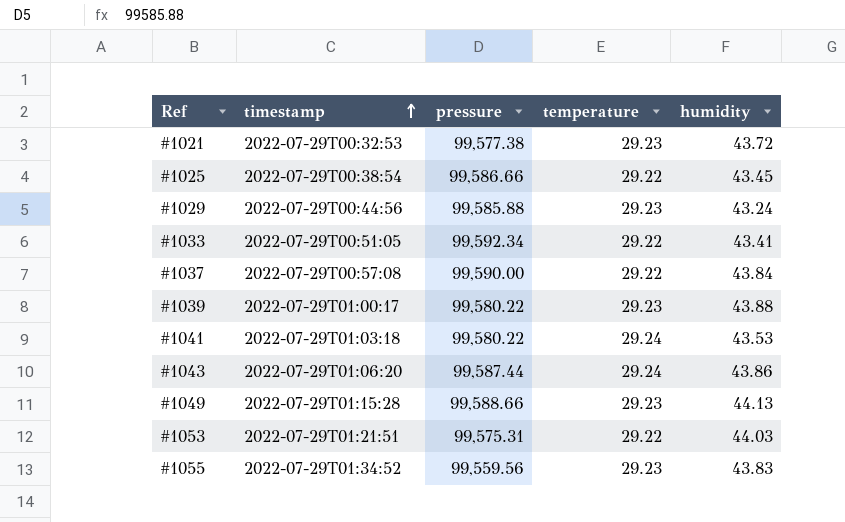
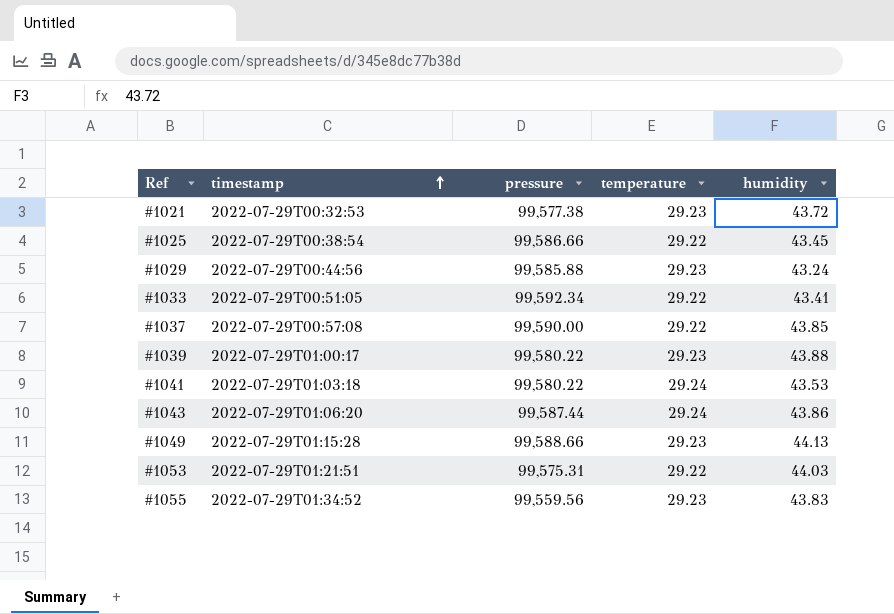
#1037 | humidity: 43.84 -> 43.85

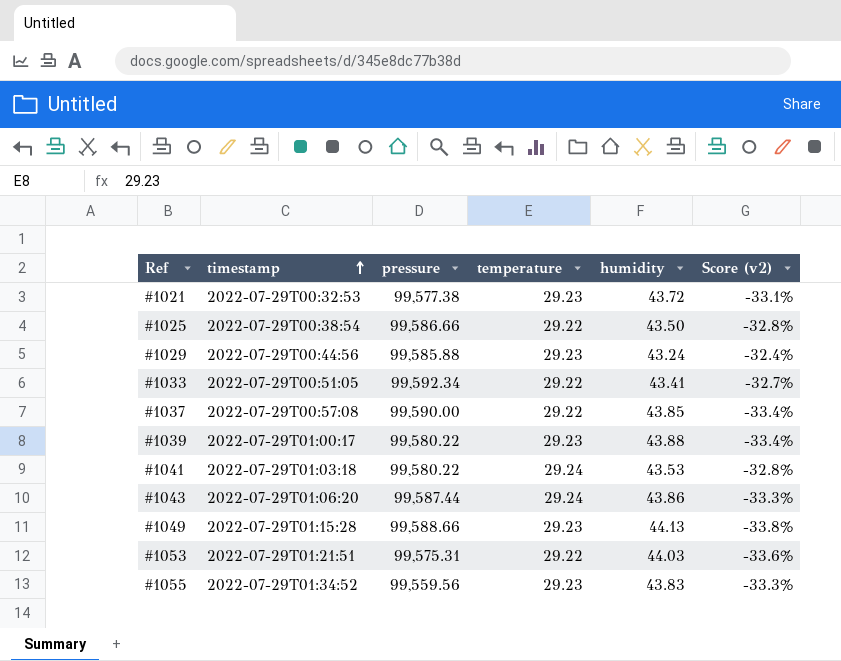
column Score (v2) | formula: none -> ([temperature] - [humidity]) / [humidity]
#1025 | humidity: 43.45 -> 43.50

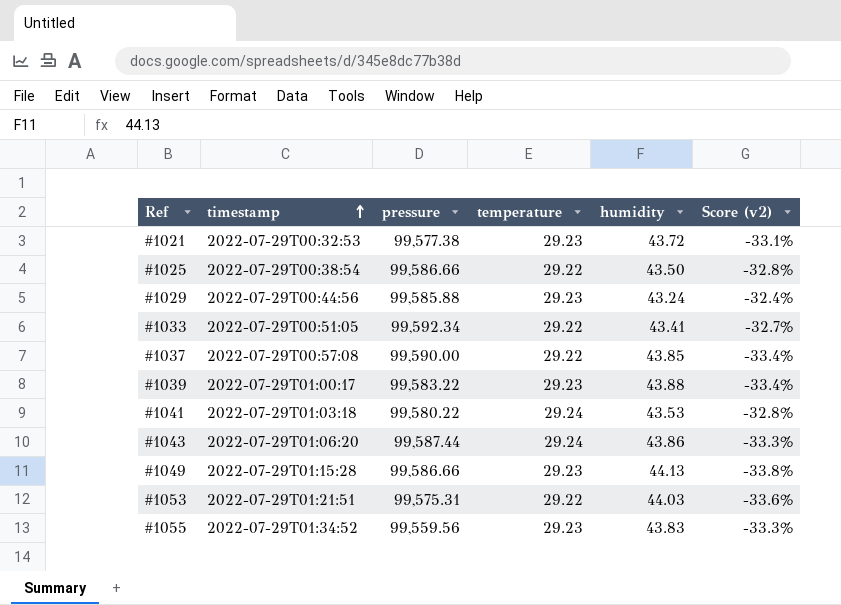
#1039 | pressure: 99,580.22 -> 99,583.22
#1049 | pressure: 99,588.66 -> 99,586.66

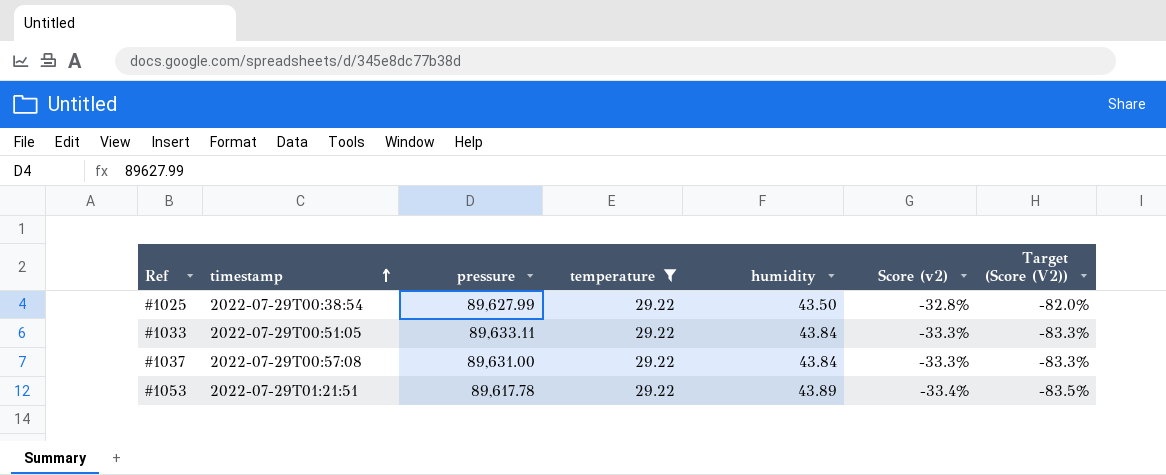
filter: none -> temperature = 29.22
column Target (Score (V2)) | formula: none -> [Score (v2)] * 2.5
#1025 | pressure: 99,586.66 -> 89,627.99
#1033 | pressure: 99,592.34 -> 89,633.11
#1033 | humidity: 43.41 -> 43.84
#1033 | Score (v2): -32.7% -> -33.3%
#1037 | pressure: 99,590.00 -> 89,631.00
#1037 | humidity: 43.85 -> 43.84
#1037 | Score (v2): -33.4% -> -33.3%
#1053 | pressure: 99,575.31 -> 89,617.78
#1053 | humidity: 44.03 -> 43.89
#1053 | Score (v2): -33.6% -> -33.4%

